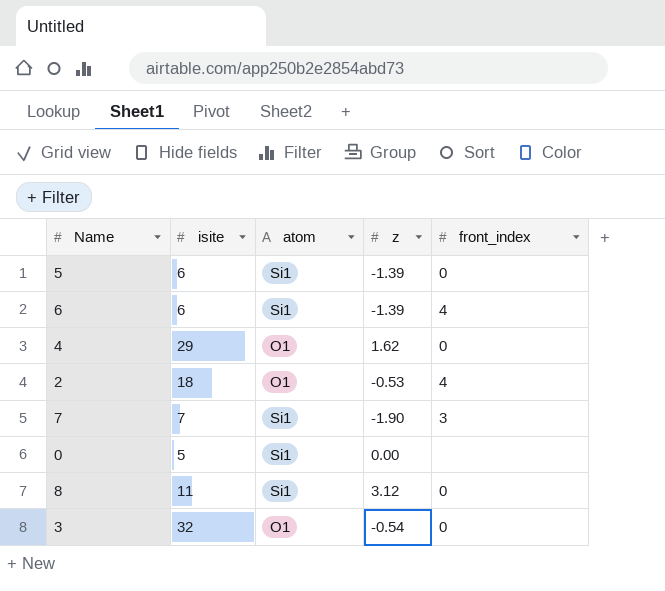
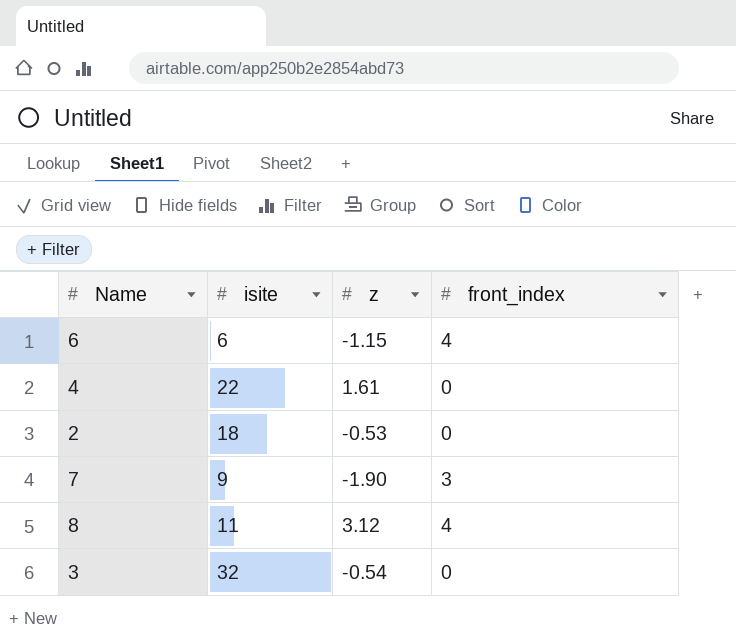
column atom | position: 3 -> none
row 5: 6 | Si1 | -1.39 | 0 -> none
row 0: 5 | Si1 | 0.00 | none -> none
6 | z: -1.39 -> -1.15
4 | isite: 29 -> 22
4 | z: 1.62 -> 1.61
2 | front_index: 4 -> 0
7 | isite: 7 -> 9
8 | front_index: 0 -> 4

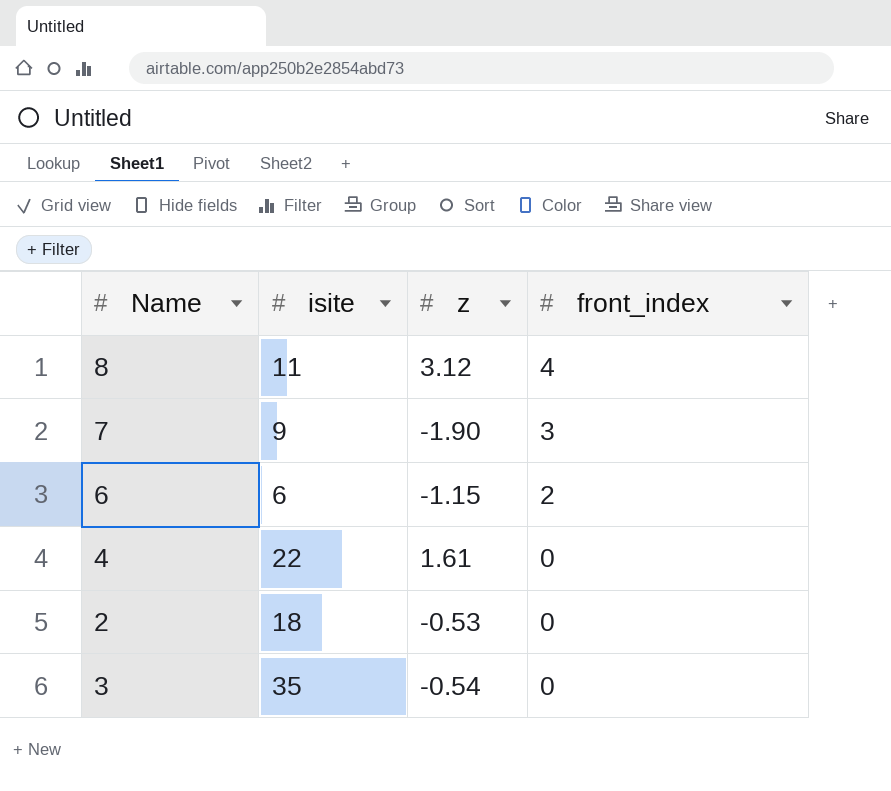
row order: none -> front_index descending
6 | front_index: 4 -> 2
3 | isite: 32 -> 35

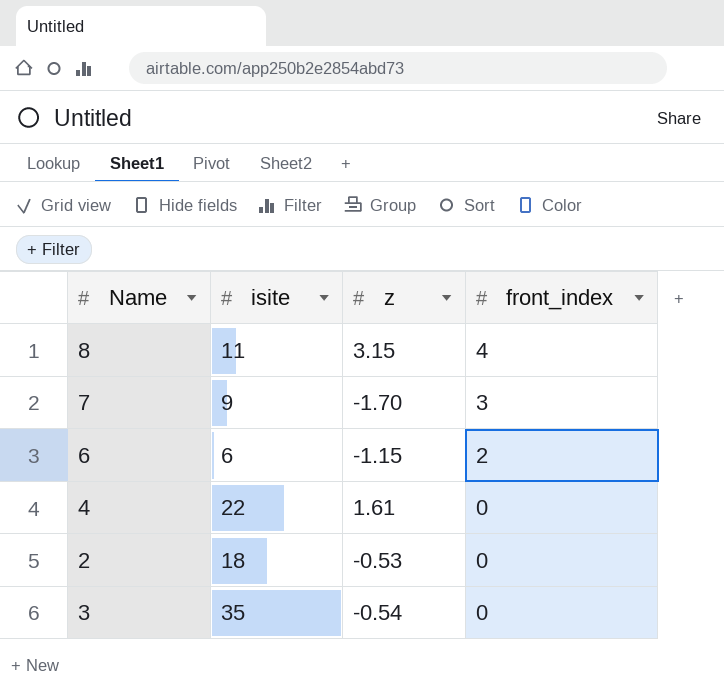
8 | z: 3.12 -> 3.15
7 | z: -1.90 -> -1.70

